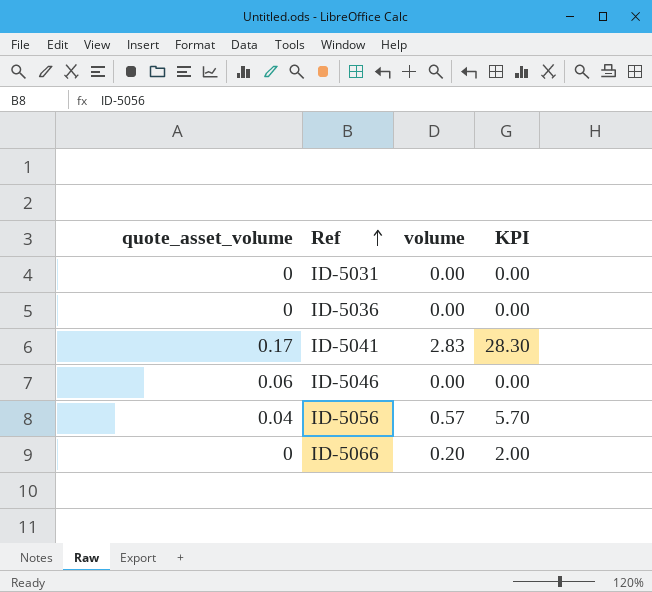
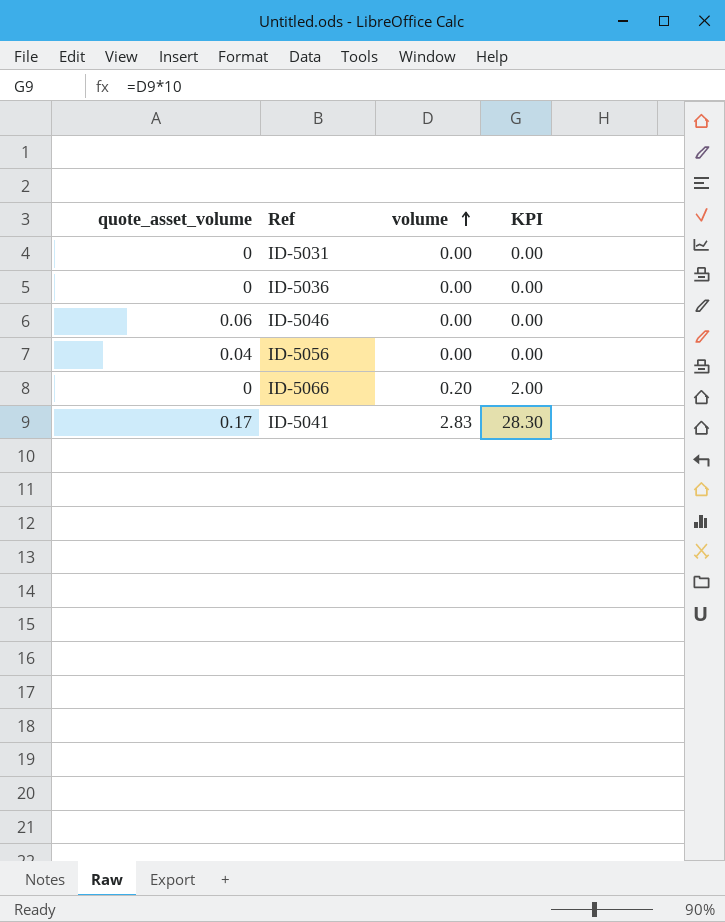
row order: Ref ascending -> volume ascending
ID-5056 | volume: 0.57 -> 0.00
ID-5056 | KPI: 5.70 -> 0.00

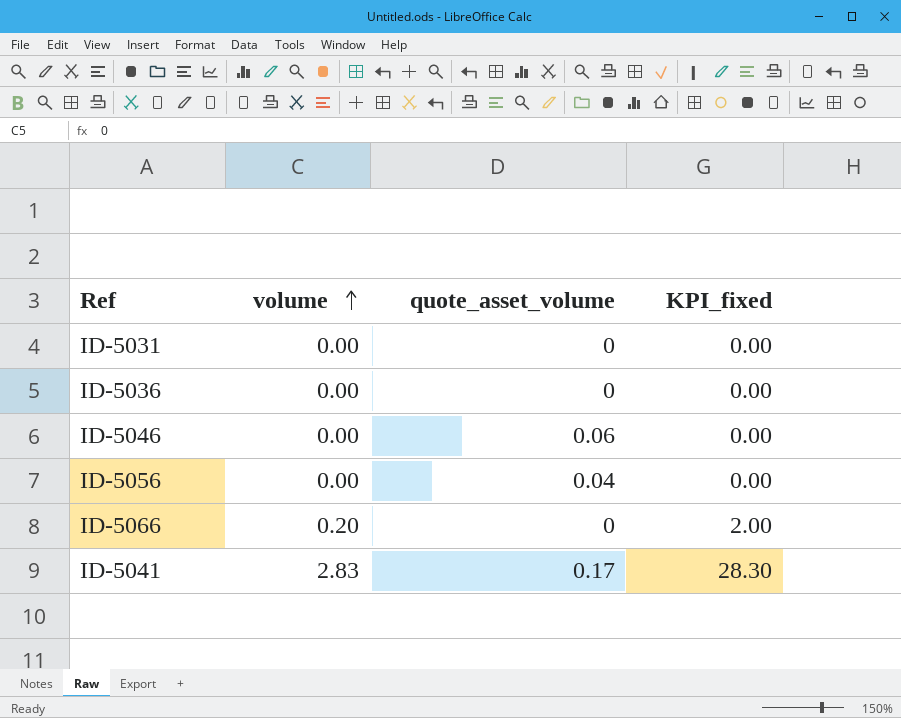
column quote_asset_volume | position: 1 -> 3
column name: KPI -> KPI_fixed

